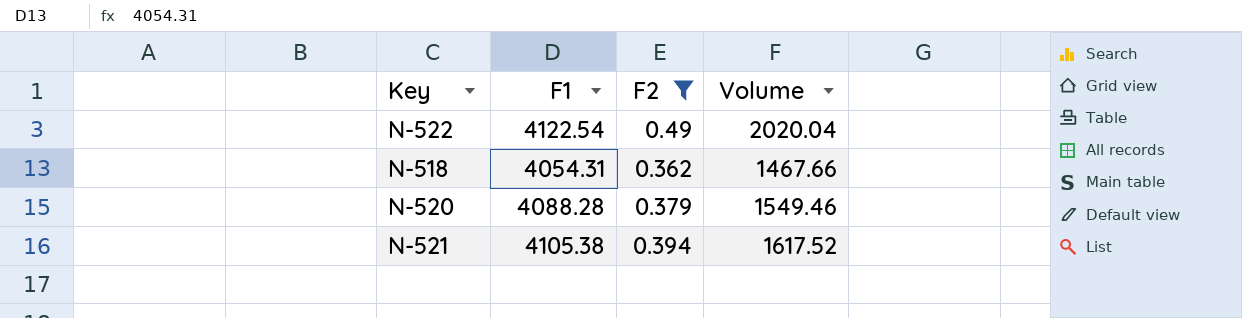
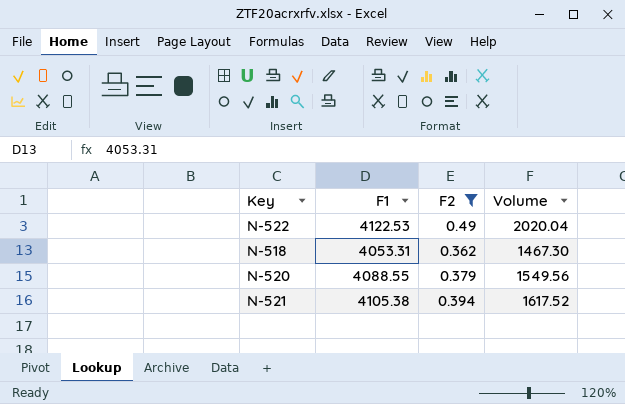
N-522 | F1: 4122.54 -> 4122.53
N-518 | F1: 4054.31 -> 4053.31
N-518 | Volume: 1467.66 -> 1467.30
N-520 | F1: 4088.28 -> 4088.55
N-520 | Volume: 1549.46 -> 1549.56

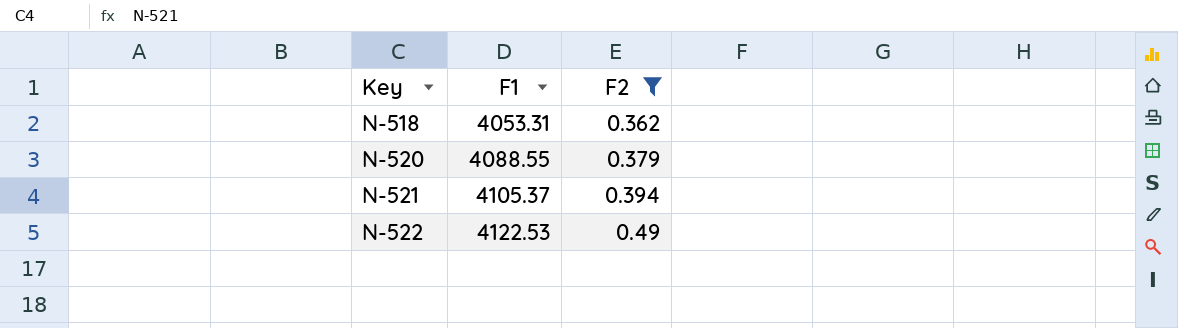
row order: none -> Key ascending
column Volume | formula: [F1] * [F2] -> none
N-521 | F1: 4105.38 -> 4105.37

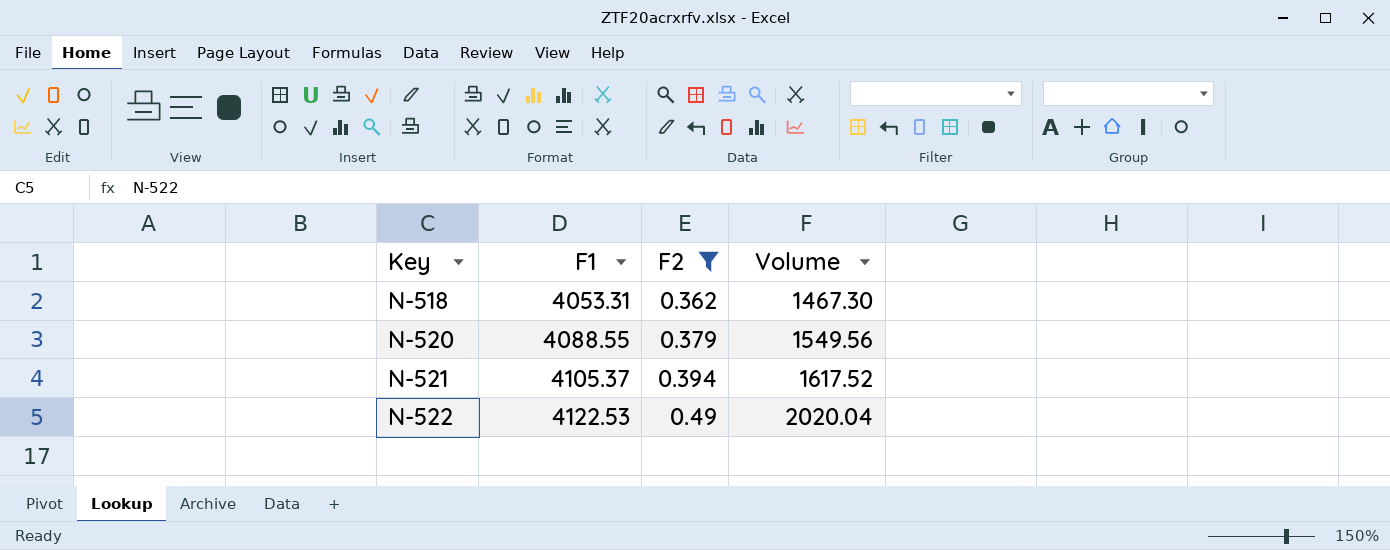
column Volume | formula: none -> [F1] * [F2]

